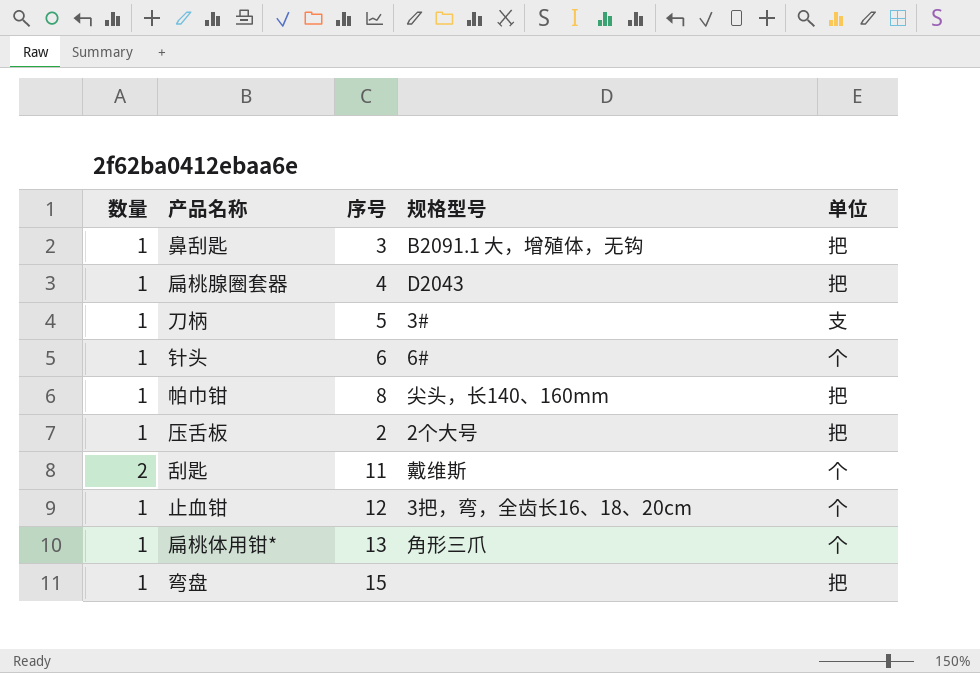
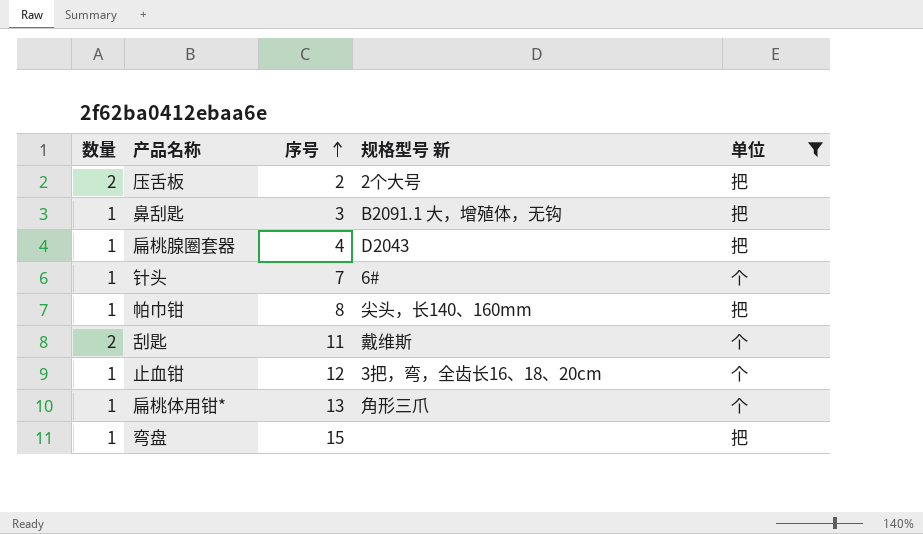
filter: none -> 单位 != 支
row order: none -> 序号 ascending
column name: 规格型号 -> 规格型号 新
压舌板 | 数量: 1 -> 2
针头 | 序号: 6 -> 7

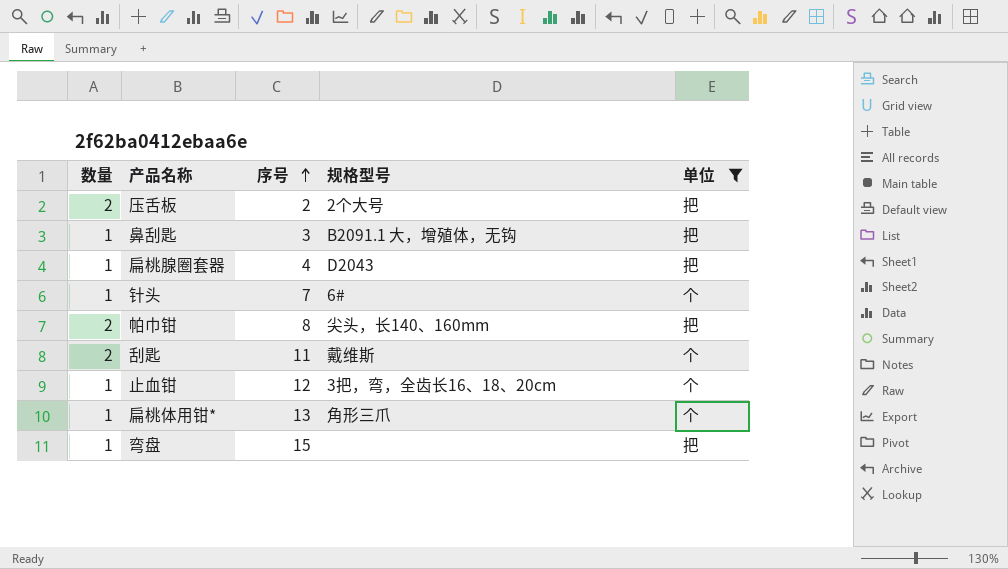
column name: 规格型号 新 -> 规格型号
帕巾钳 | 数量: 1 -> 2

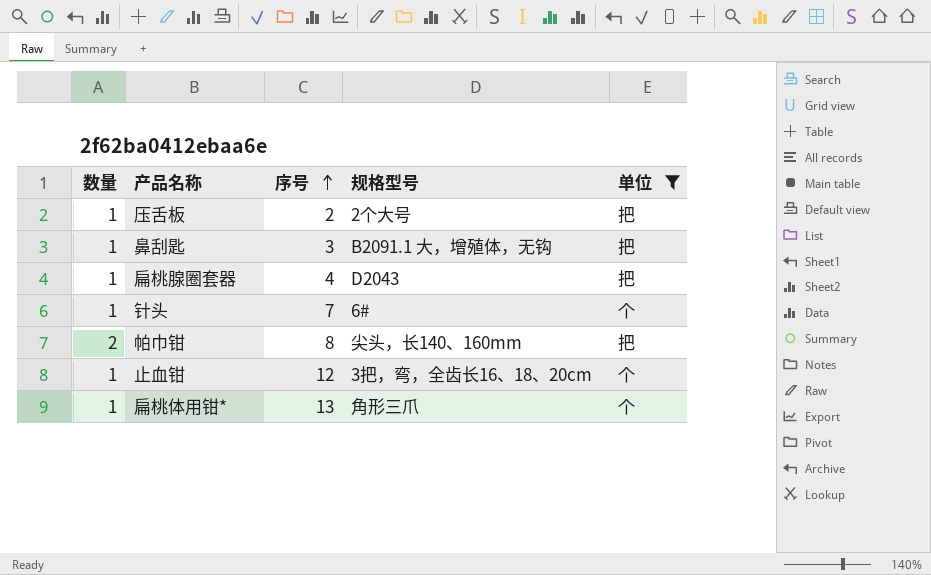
row 刮匙: 2 | 11 | 戴维斯 | 个 -> none
row 弯盘: 1 | 15 | none | 把 -> none
压舌板 | 数量: 2 -> 1

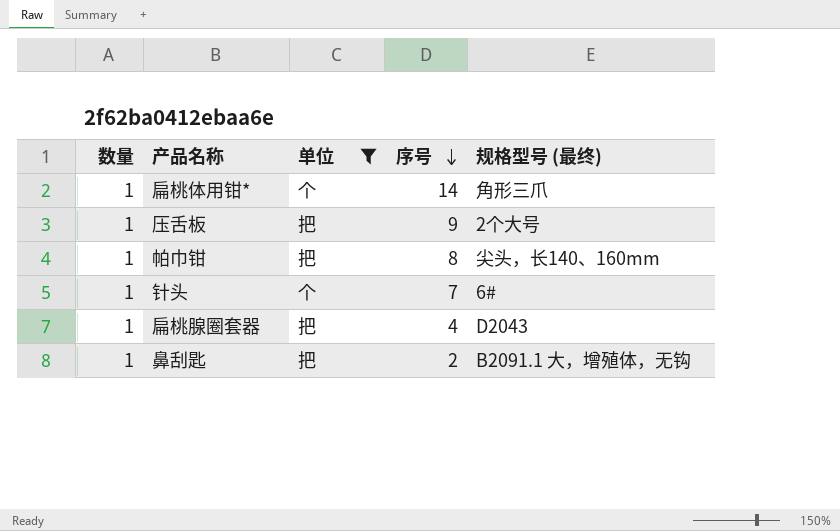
row order: 序号 ascending -> 序号 descending
column 单位 | position: 5 -> 3
column name: 规格型号 -> 规格型号 (最终)
row 止血钳: 1 | 12 | 3把，弯，全齿长16、18、20cm | 个 -> none
扁桃体用钳* | 序号: 13 -> 14
压舌板 | 序号: 2 -> 9
帕巾钳 | 数量: 2 -> 1
鼻刮匙 | 序号: 3 -> 2

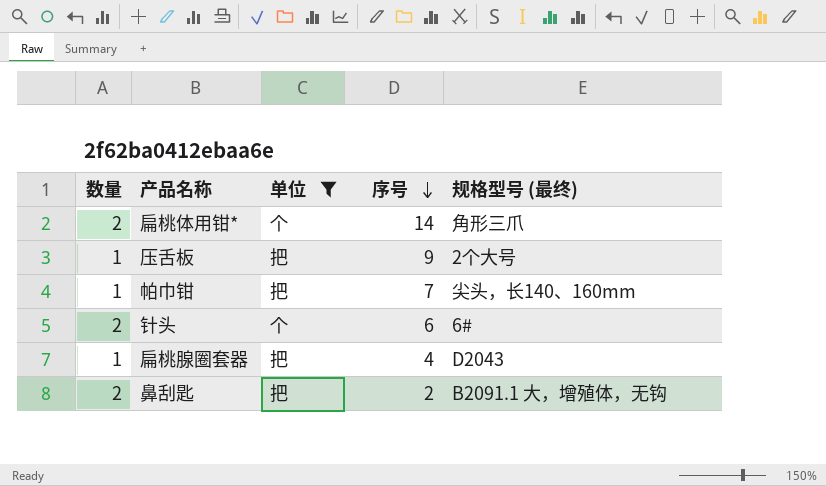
扁桃体用钳* | 数量: 1 -> 2
帕巾钳 | 序号: 8 -> 7
针头 | 数量: 1 -> 2
针头 | 序号: 7 -> 6
鼻刮匙 | 数量: 1 -> 2

